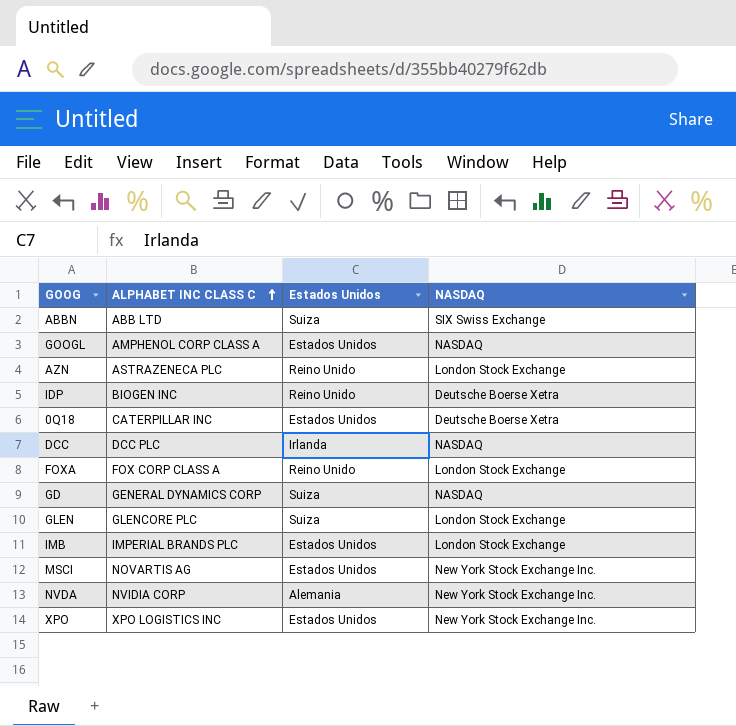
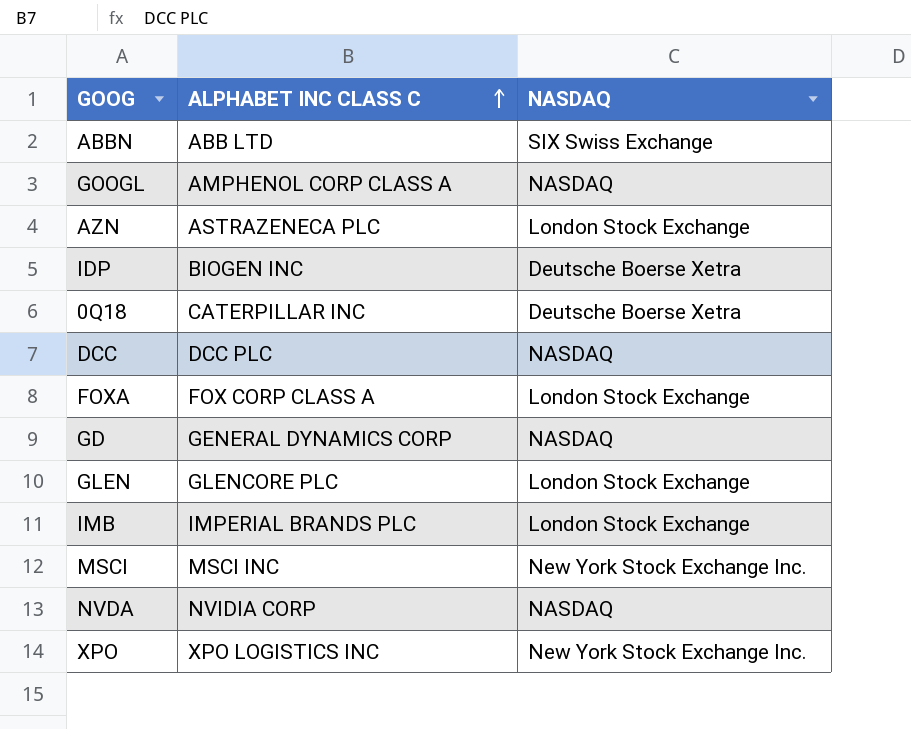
column Estados Unidos | position: 3 -> none
MSCI | ALPHABET INC CLASS C: NOVARTIS AG -> MSCI INC
NVDA | NASDAQ: New York Stock Exchange Inc. -> NASDAQ

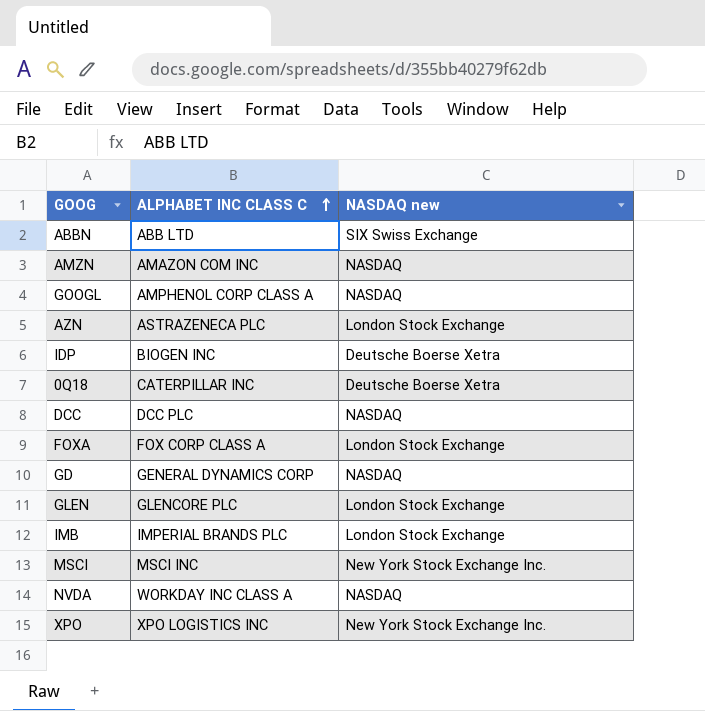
column name: NASDAQ -> NASDAQ new
row AMZN: none -> AMAZON COM INC | NASDAQ
NVDA | ALPHABET INC CLASS C: NVIDIA CORP -> WORKDAY INC CLASS A

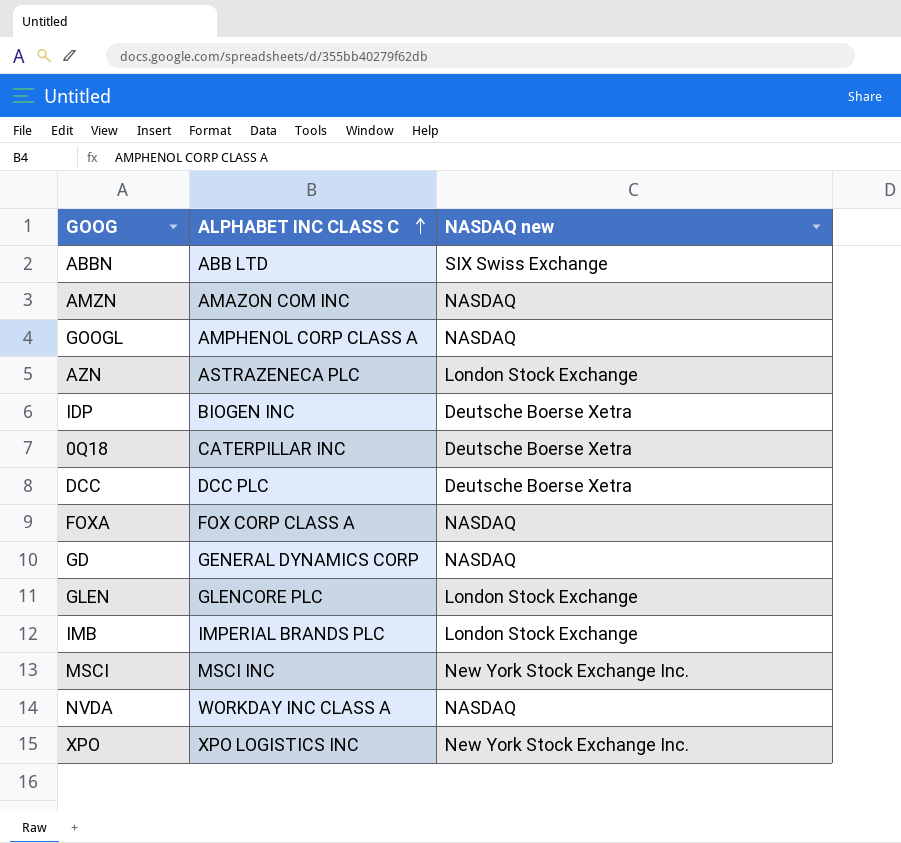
DCC | NASDAQ new: NASDAQ -> Deutsche Boerse Xetra
FOXA | NASDAQ new: London Stock Exchange -> NASDAQ

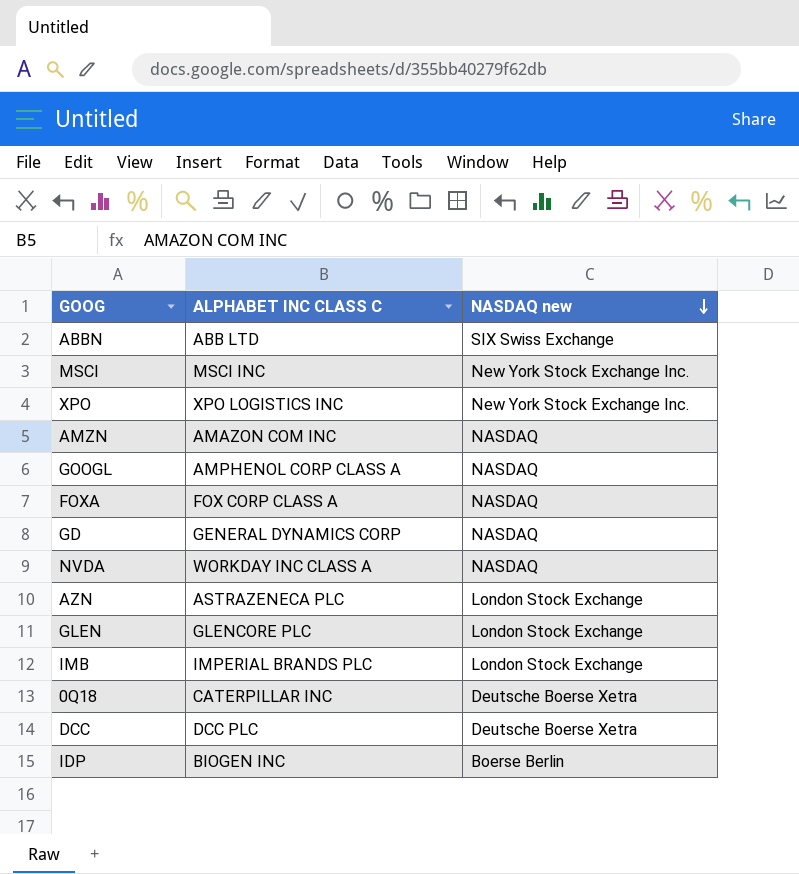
row order: ALPHABET INC CLASS C ascending -> NASDAQ new descending
IDP | NASDAQ new: Deutsche Boerse Xetra -> Boerse Berlin

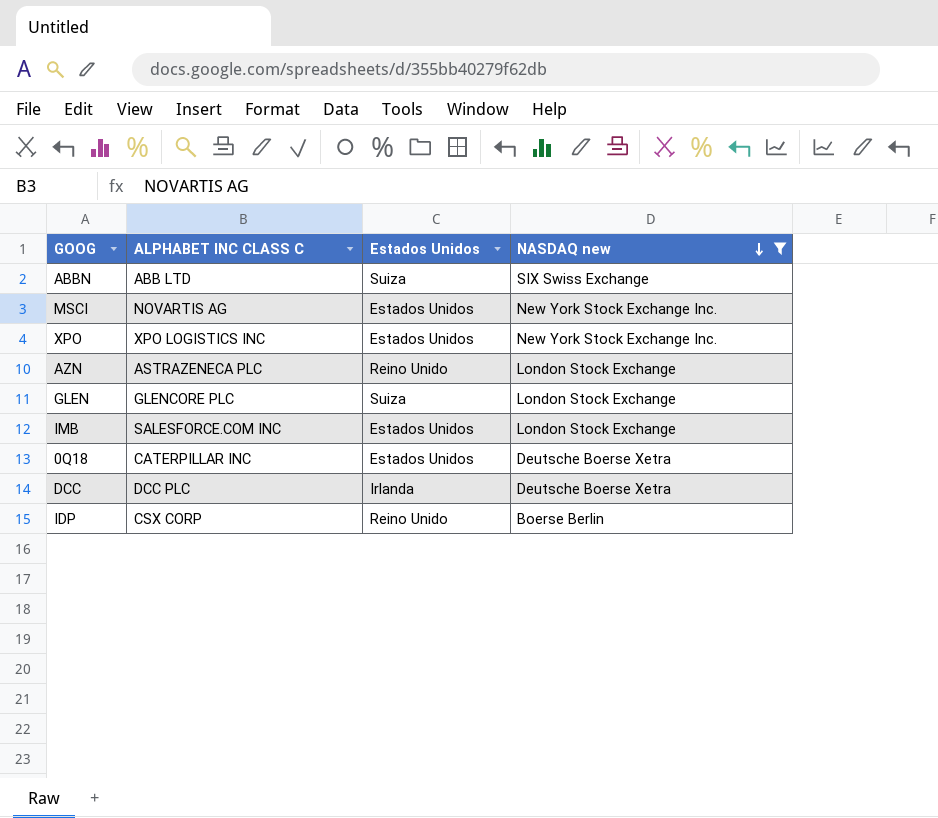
filter: none -> NASDAQ new != NASDAQ
column Estados Unidos | position: none -> 3
MSCI | ALPHABET INC CLASS C: MSCI INC -> NOVARTIS AG
IMB | ALPHABET INC CLASS C: IMPERIAL BRANDS PLC -> SALESFORCE.COM INC
IDP | ALPHABET INC CLASS C: BIOGEN INC -> CSX CORP

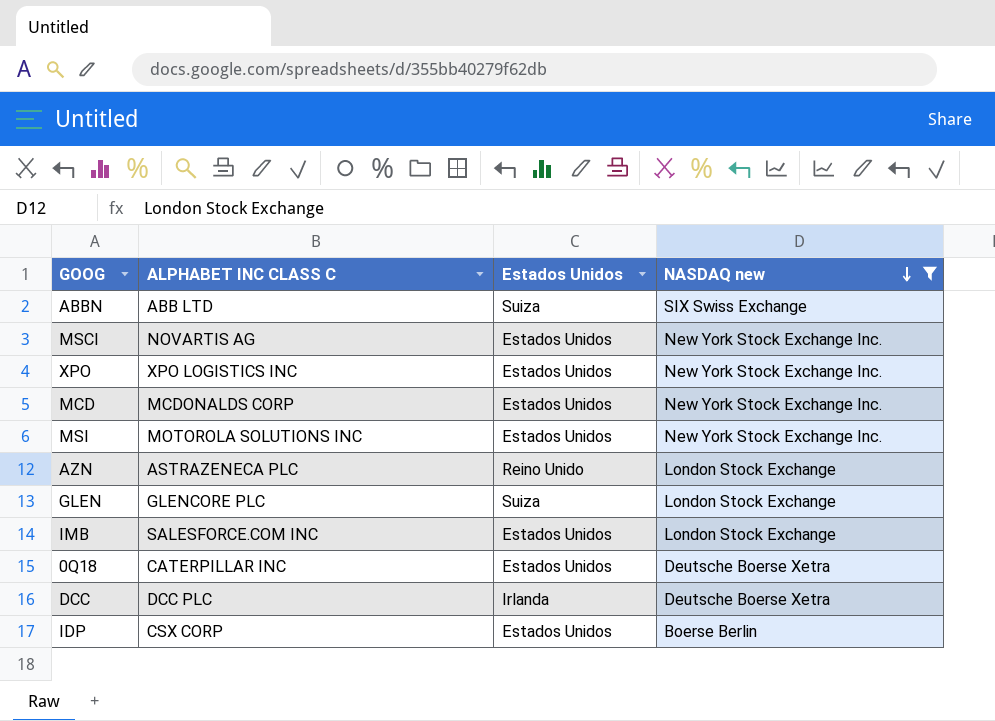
row MCD: none -> MCDONALDS CORP | Estados Unidos | New York Stock Exchange Inc.
row MSI: none -> MOTOROLA SOLUTIONS INC | Estados Unidos | New York Stock Exchange Inc.
IDP | Estados Unidos: Reino Unido -> Estados Unidos

